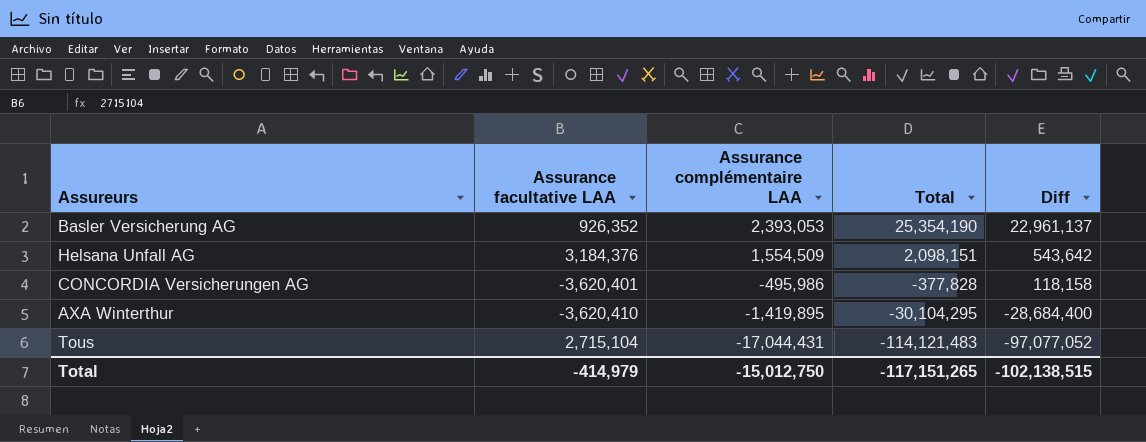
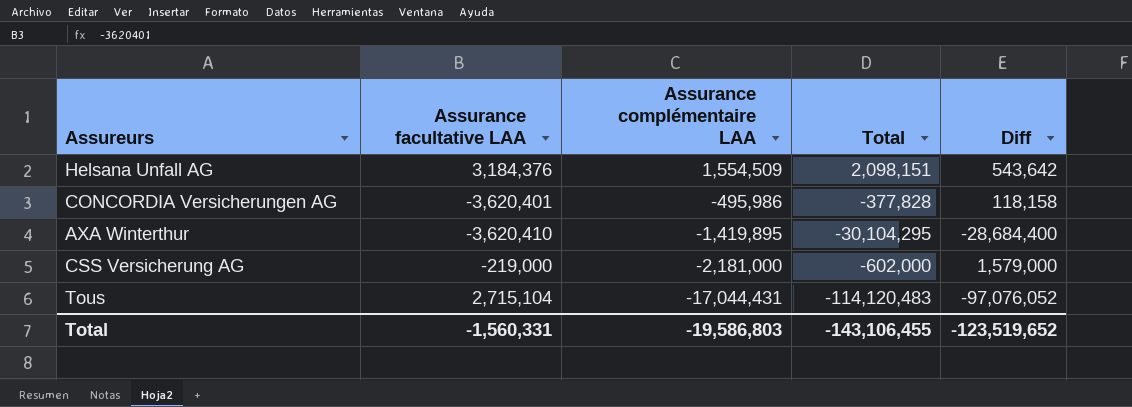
row Basler Versicherung AG: 926,352 | 2,393,053 | 25,354,190 | 22,961,137 -> none
row CSS Versicherung AG: none -> -219,000 | -2,181,000 | -602,000 | 1,579,000
Tous | Total: -114,121,483 -> -114,120,483
Tous | Diff: -97,077,052 -> -97,076,052
Total | Assurance facultative LAA: -414,979 -> -1,560,331
Total | Assurance complémentaire LAA: -15,012,750 -> -19,586,803
Total | Total: -117,151,265 -> -143,106,455
Total | Diff: -102,138,515 -> -123,519,652

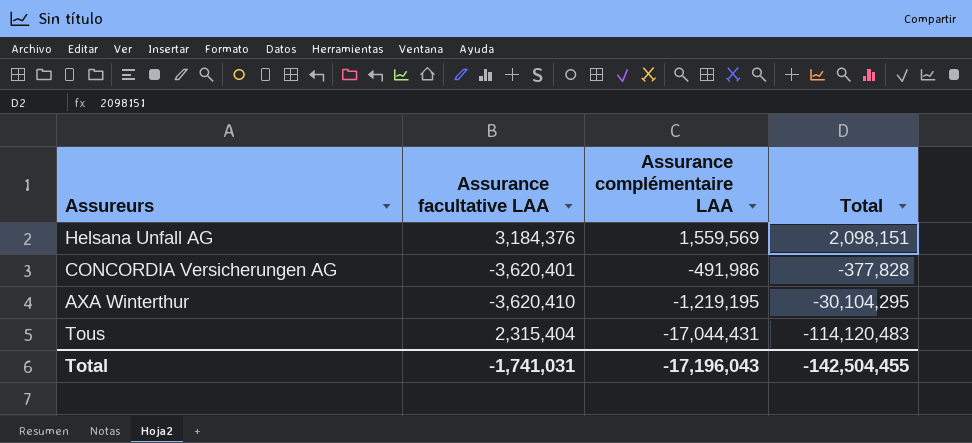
column Diff | formula: [Total] - [Assurance complémentaire LAA] -> none
row CSS Versicherung AG: -219,000 | -2,181,000 | -602,000 | 1,579,000 -> none
Helsana Unfall AG | Assurance complémentaire LAA: 1,554,509 -> 1,559,569
CONCORDIA Versicherungen AG | Assurance complémentaire LAA: -495,986 -> -491,986
AXA Winterthur | Assurance complémentaire LAA: -1,419,895 -> -1,219,195
Tous | Assurance facultative LAA: 2,715,104 -> 2,315,404
Total | Assurance facultative LAA: -1,560,331 -> -1,741,031
Total | Assurance complémentaire LAA: -19,586,803 -> -17,196,043
Total | Total: -143,106,455 -> -142,504,455

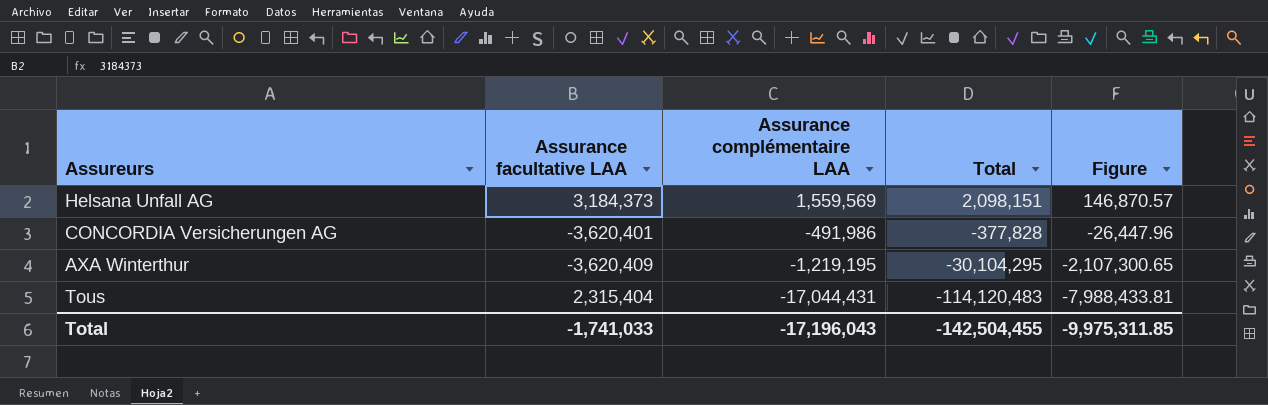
column Figure | formula: none -> [Total] * 0.07
Helsana Unfall AG | Assurance facultative LAA: 3,184,376 -> 3,184,373
AXA Winterthur | Assurance facultative LAA: -3,620,410 -> -3,620,409
Total | Assurance facultative LAA: -1,741,031 -> -1,741,033

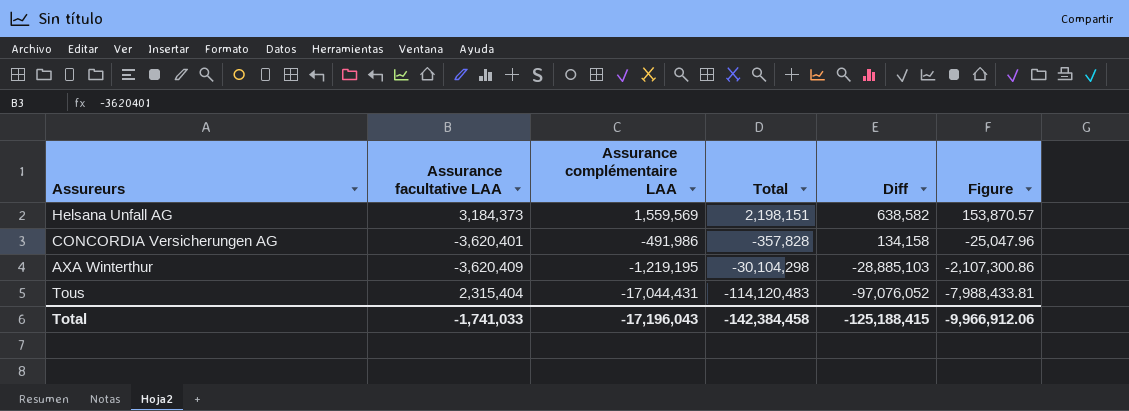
column Diff | formula: none -> [Total] - [Assurance complémentaire LAA]
Helsana Unfall AG | Total: 2,098,151 -> 2,198,151
Helsana Unfall AG | Figure: 146,870.57 -> 153,870.57
CONCORDIA Versicherungen AG | Total: -377,828 -> -357,828
CONCORDIA Versicherungen AG | Figure: -26,447.96 -> -25,047.96
AXA Winterthur | Total: -30,104,295 -> -30,104,298
AXA Winterthur | Figure: -2,107,300.65 -> -2,107,300.86
Total | Total: -142,504,455 -> -142,384,458
Total | Figure: -9,975,311.85 -> -9,966,912.06

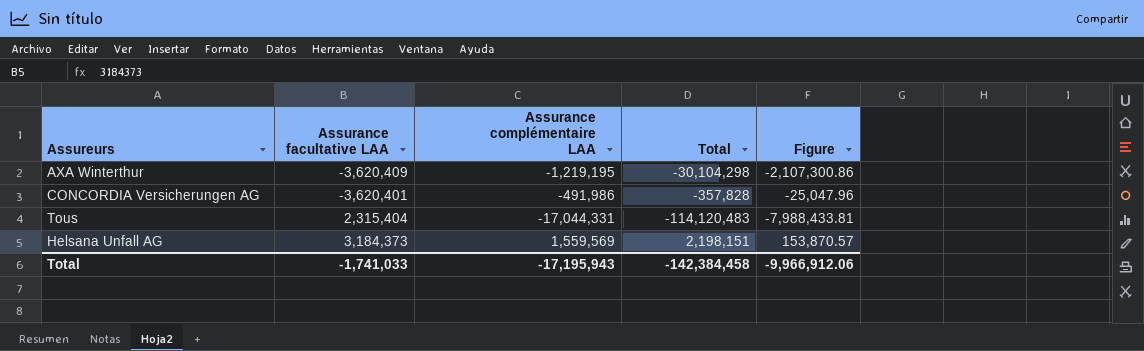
row order: Assurance complémentaire LAA descending -> Assurance facultative LAA ascending
column Diff | formula: [Total] - [Assurance complémentaire LAA] -> none
Tous | Assurance complémentaire LAA: -17,044,431 -> -17,044,331
Total | Assurance complémentaire LAA: -17,196,043 -> -17,195,943

